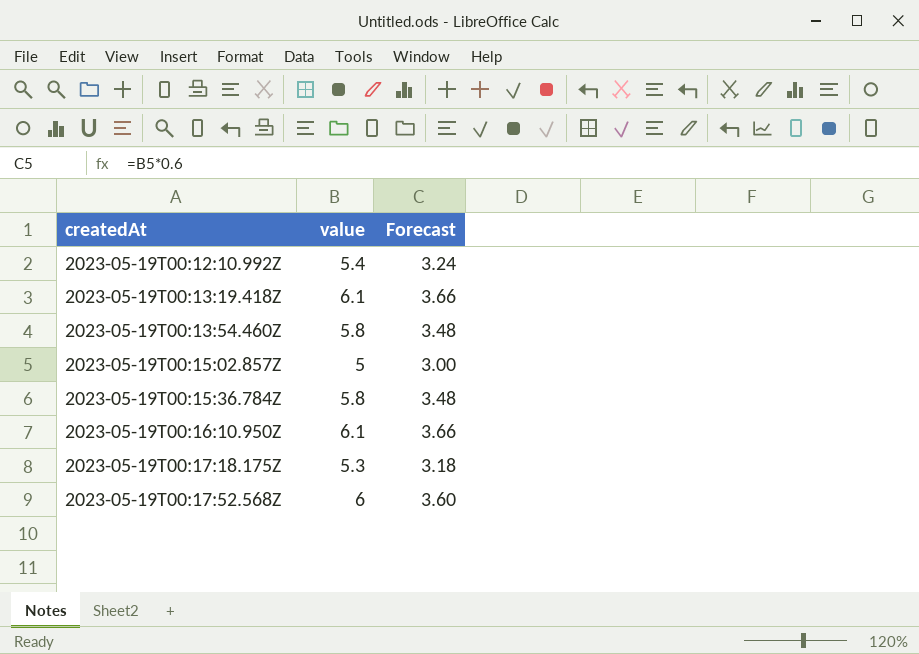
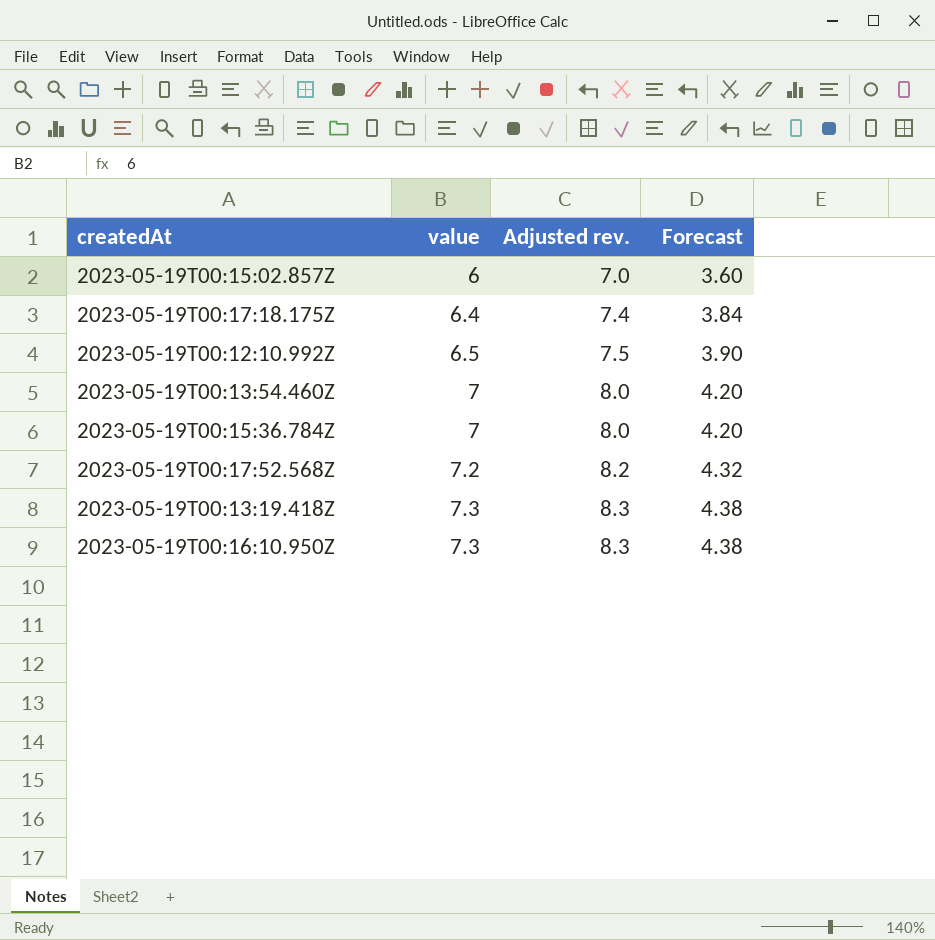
row order: createdAt ascending -> value ascending
column Adjusted rev. | formula: none -> [value] + 1
2023-05-19T00:15:02.857Z | value: 5 -> 6
2023-05-19T00:15:02.857Z | Forecast: 3.00 -> 3.60
2023-05-19T00:17:18.175Z | value: 5.3 -> 6.4
2023-05-19T00:17:18.175Z | Forecast: 3.18 -> 3.84
2023-05-19T00:12:10.992Z | value: 5.4 -> 6.5
2023-05-19T00:12:10.992Z | Forecast: 3.24 -> 3.90
2023-05-19T00:13:54.460Z | value: 5.8 -> 7
2023-05-19T00:13:54.460Z | Forecast: 3.48 -> 4.20
2023-05-19T00:15:36.784Z | value: 5.8 -> 7
2023-05-19T00:15:36.784Z | Forecast: 3.48 -> 4.20
2023-05-19T00:17:52.568Z | value: 6 -> 7.2
2023-05-19T00:17:52.568Z | Forecast: 3.60 -> 4.32
2023-05-19T00:13:19.418Z | value: 6.1 -> 7.3
2023-05-19T00:13:19.418Z | Forecast: 3.66 -> 4.38
2023-05-19T00:16:10.950Z | value: 6.1 -> 7.3
2023-05-19T00:16:10.950Z | Forecast: 3.66 -> 4.38

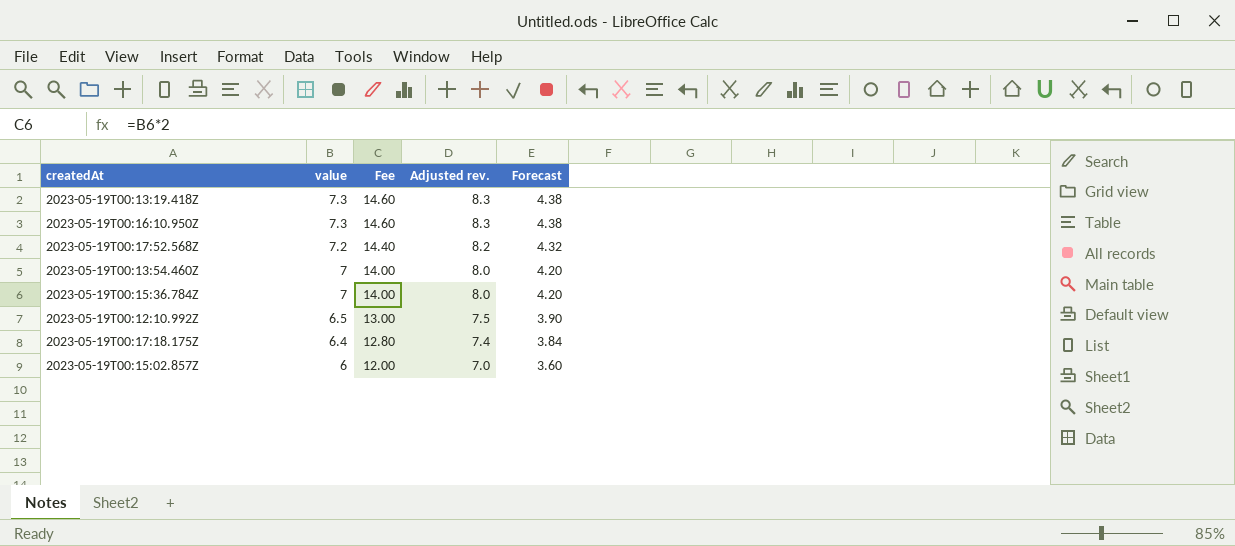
row order: value ascending -> value descending
column Fee | formula: none -> [value] * 2

